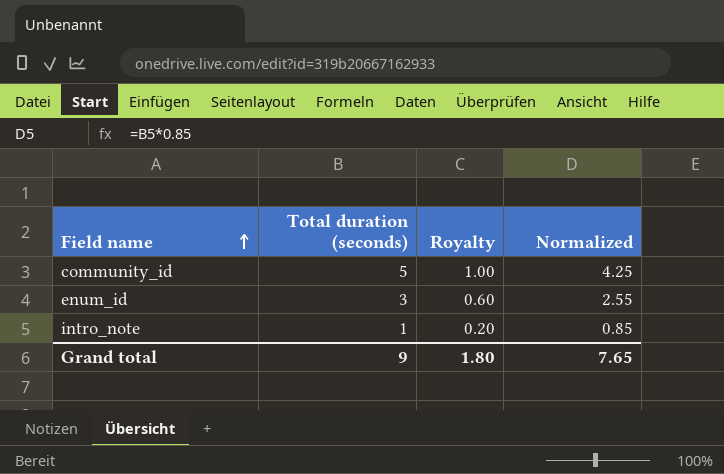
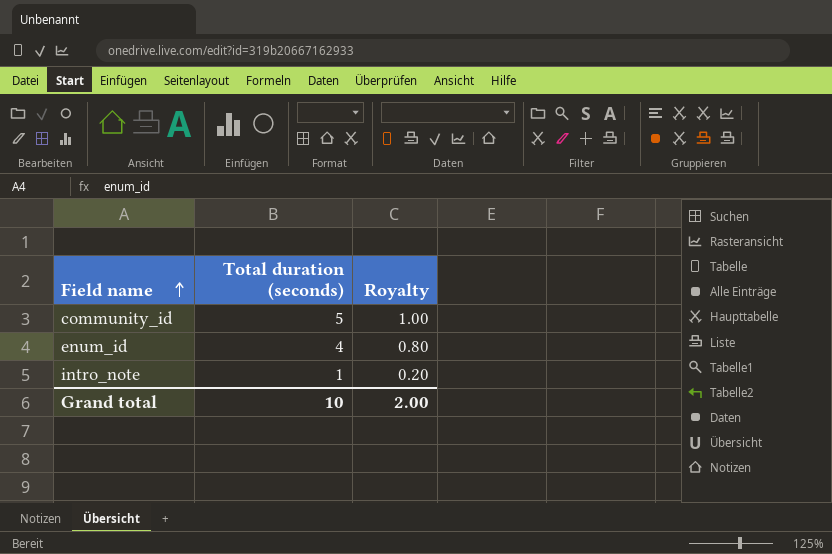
column Normalized | formula: [Total duration (seconds)] * 0.85 -> none
enum_id | Total duration (seconds): 3 -> 4
enum_id | Royalty: 0.60 -> 0.80
Grand total | Total duration (seconds): 9 -> 10
Grand total | Royalty: 1.80 -> 2.00

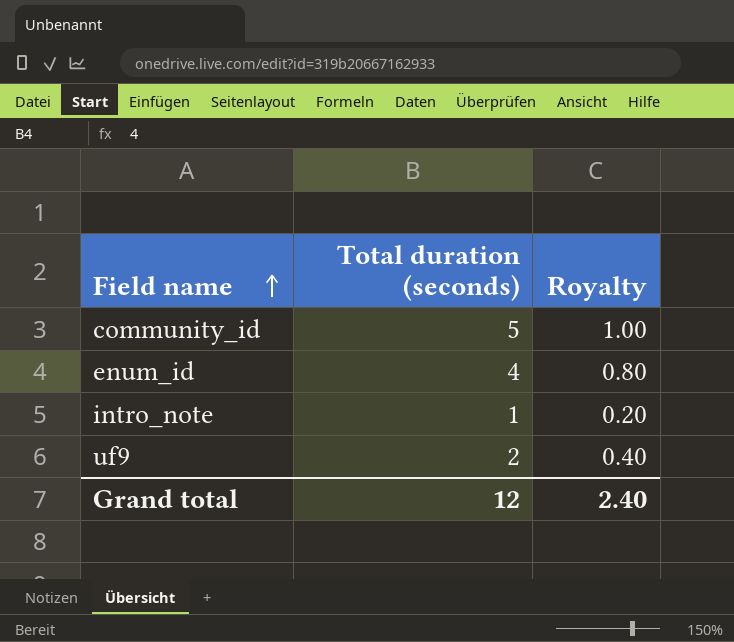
row uf9: none -> 2 | 0.40
Grand total | Total duration (seconds): 10 -> 12
Grand total | Royalty: 2.00 -> 2.40

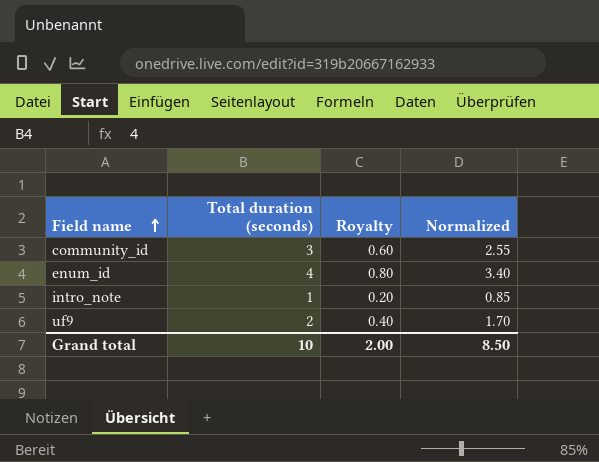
column Normalized | formula: none -> [Total duration (seconds)] * 0.85
community_id | Total duration (seconds): 5 -> 3
community_id | Royalty: 1.00 -> 0.60
Grand total | Total duration (seconds): 12 -> 10
Grand total | Royalty: 2.40 -> 2.00

